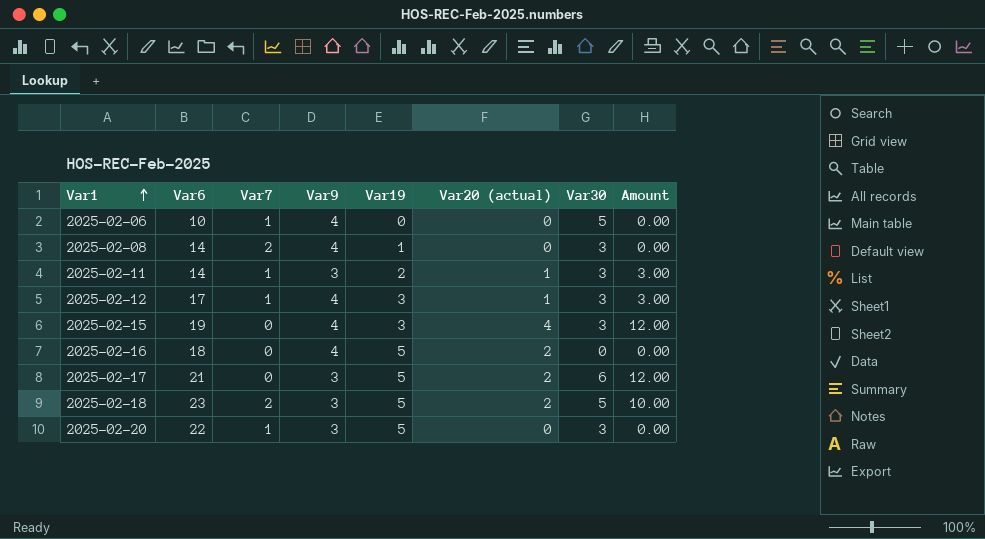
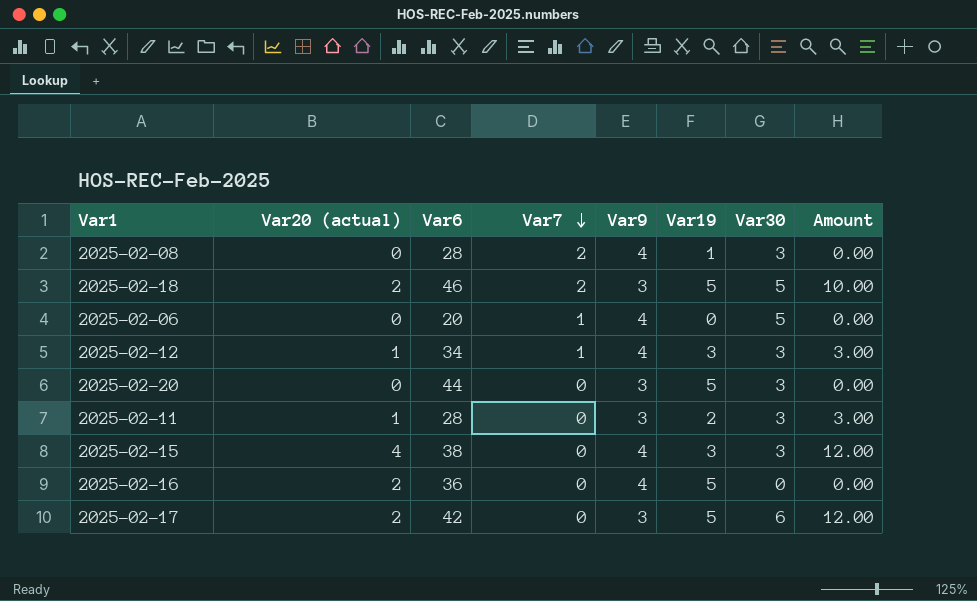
row order: Var1 ascending -> Var7 descending
column Var20 (actual) | position: 6 -> 2
2025-02-08 | Var6: 14 -> 28
2025-02-18 | Var6: 23 -> 46
2025-02-06 | Var6: 10 -> 20
2025-02-12 | Var6: 17 -> 34
2025-02-20 | Var6: 22 -> 44
2025-02-20 | Var7: 1 -> 0
2025-02-11 | Var6: 14 -> 28
2025-02-11 | Var7: 1 -> 0
2025-02-15 | Var6: 19 -> 38
2025-02-16 | Var6: 18 -> 36
2025-02-17 | Var6: 21 -> 42

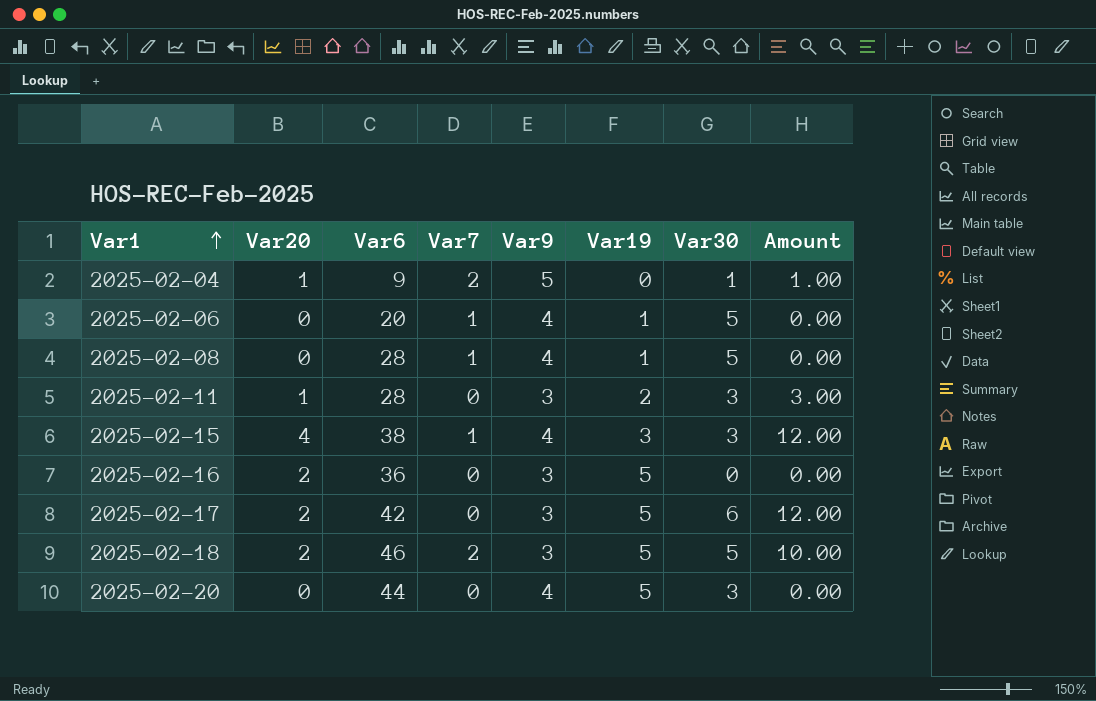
row order: Var7 descending -> Var1 ascending
column name: Var20 (actual) -> Var20
row 2025-02-12: 1 | 34 | 1 | 4 | 3 | 3 | 3.00 -> none
row 2025-02-04: none -> 1 | 9 | 2 | 5 | 0 | 1 | 1.00
2025-02-06 | Var19: 0 -> 1
2025-02-08 | Var7: 2 -> 1
2025-02-08 | Var30: 3 -> 5
2025-02-15 | Var7: 0 -> 1
2025-02-16 | Var9: 4 -> 3
2025-02-20 | Var9: 3 -> 4

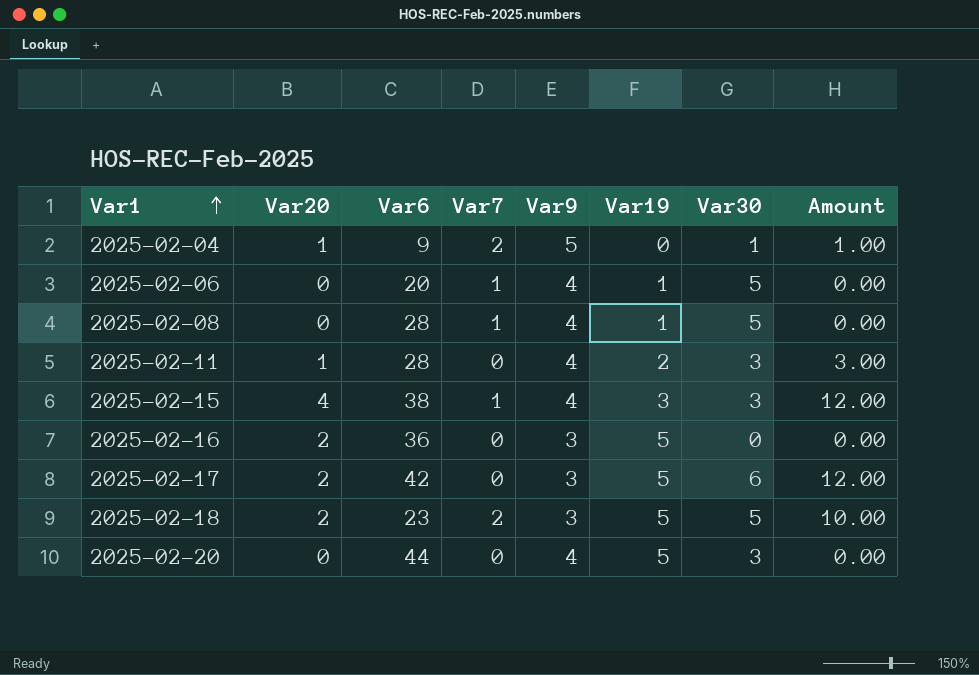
2025-02-11 | Var9: 3 -> 4
2025-02-18 | Var6: 46 -> 23

